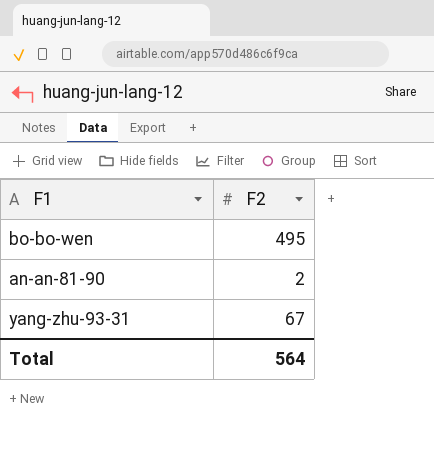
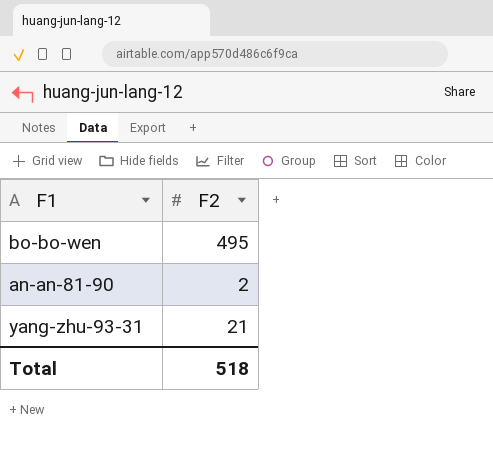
yang-zhu-93-31 | F2: 67 -> 21
Total | F2: 564 -> 518

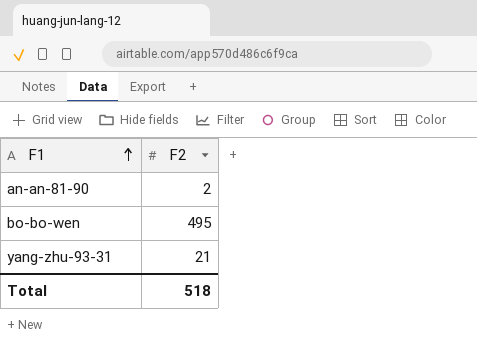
row order: none -> F1 ascending

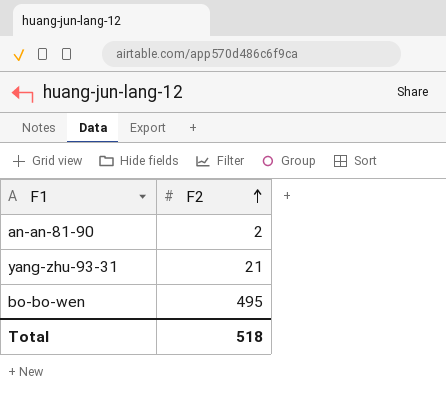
row order: F1 ascending -> F2 ascending

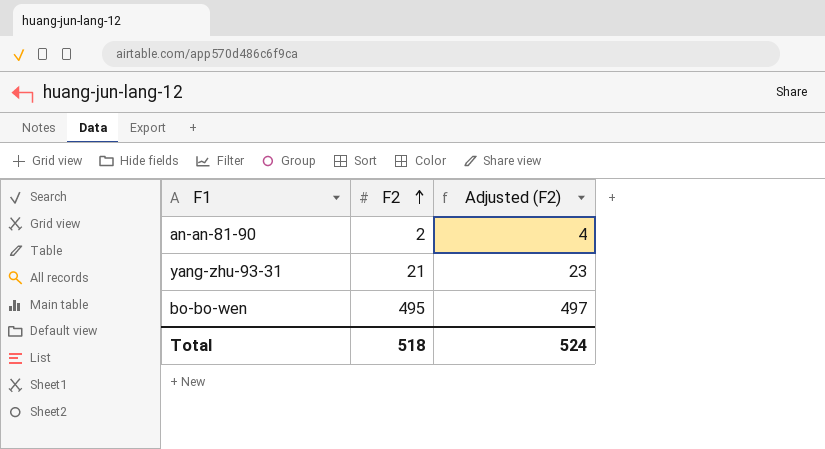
column Adjusted (F2) | formula: none -> [F2] + 2

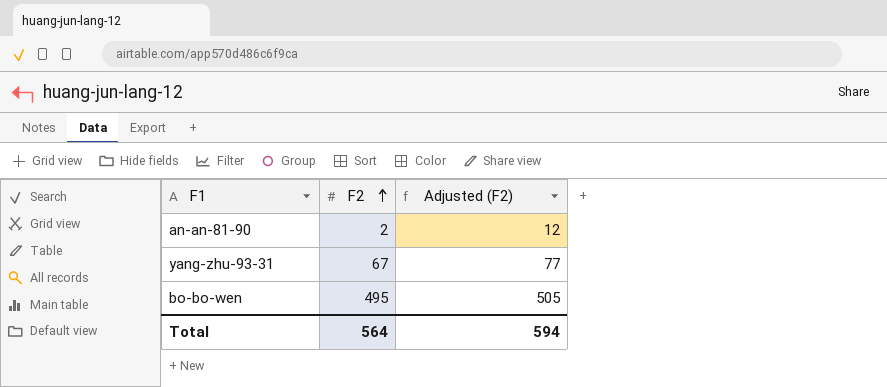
column Adjusted (F2) | formula: [F2] + 2 -> [F2] + 10
yang-zhu-93-31 | F2: 21 -> 67
Total | F2: 518 -> 564
Total | Adjusted (F2): 524 -> 594

